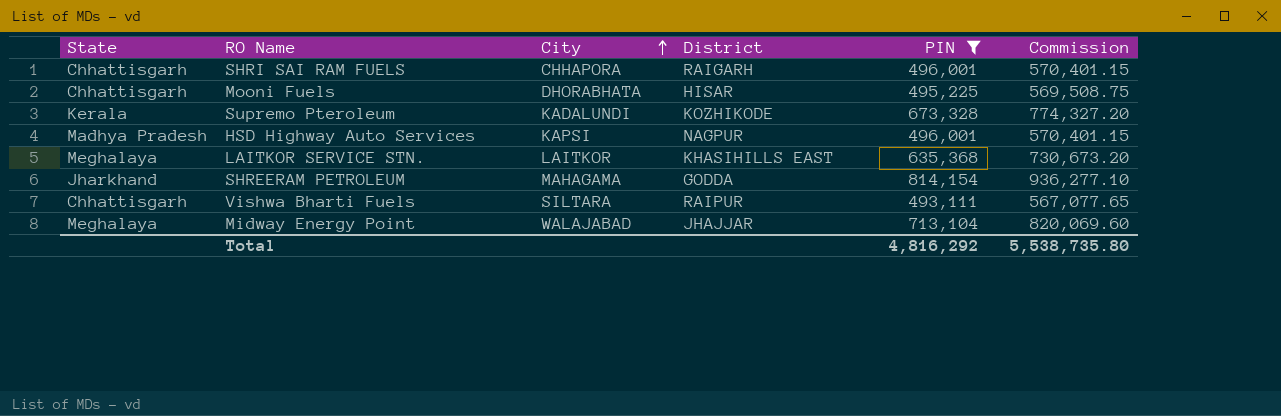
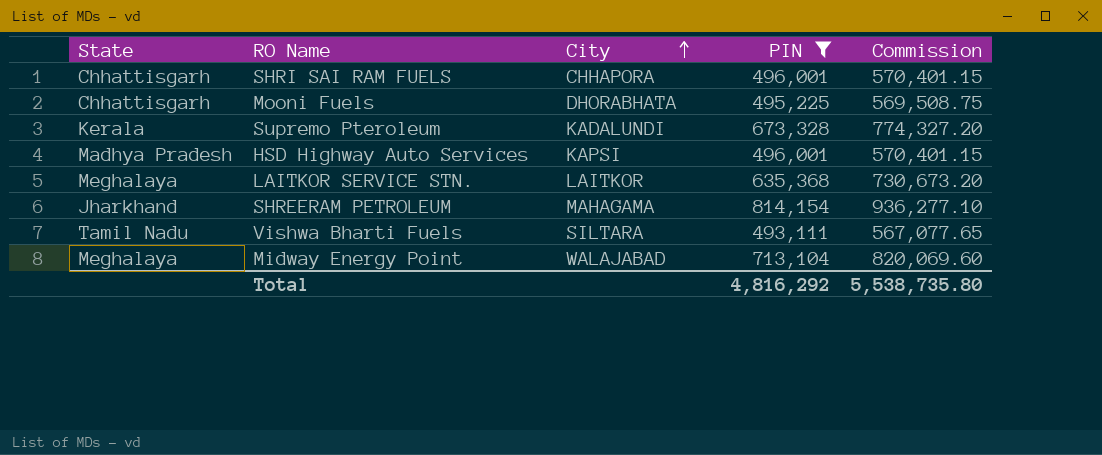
column District | position: 4 -> none
Vishwa Bharti Fuels | State: Chhattisgarh -> Tamil Nadu

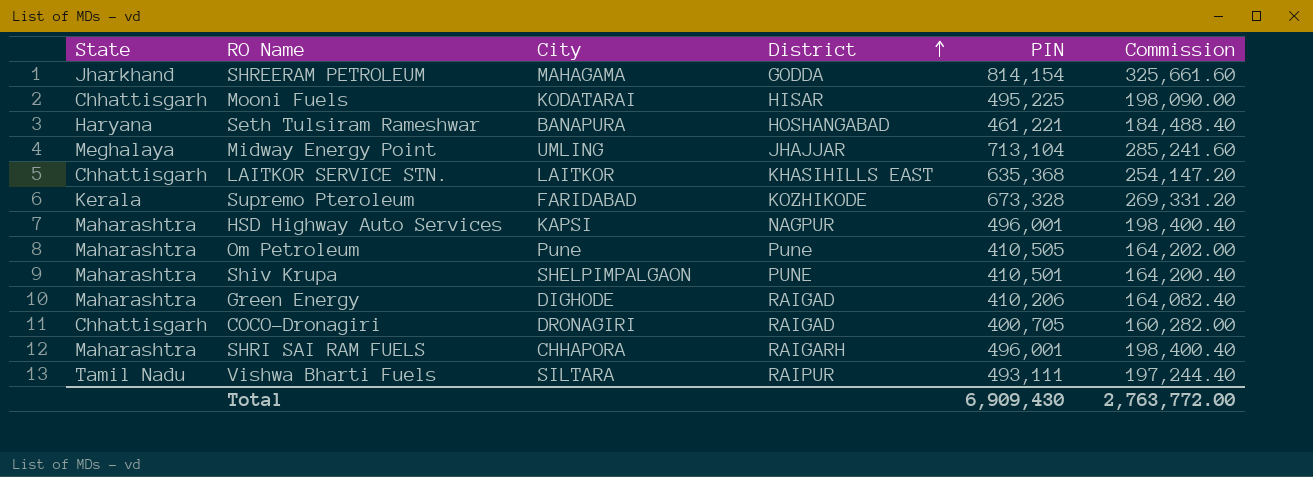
filter: PIN >= 493,111 -> none
row order: City ascending -> District ascending
column District | position: none -> 4
column Commission | formula: [PIN] * 1.15 -> [PIN] * 0.4
Mooni Fuels | City: DHORABHATA -> KODATARAI
Midway Energy Point | City: WALAJABAD -> UMLING
LAITKOR SERVICE STN. | State: Meghalaya -> Chhattisgarh
Supremo Pteroleum | City: KADALUNDI -> FARIDABAD
HSD Highway Auto Services | State: Madhya Pradesh -> Maharashtra
SHRI SAI RAM FUELS | State: Chhattisgarh -> Maharashtra
Total | PIN: 4,816,292 -> 6,909,430
Total | Commission: 5,538,735.80 -> 2,763,772.00

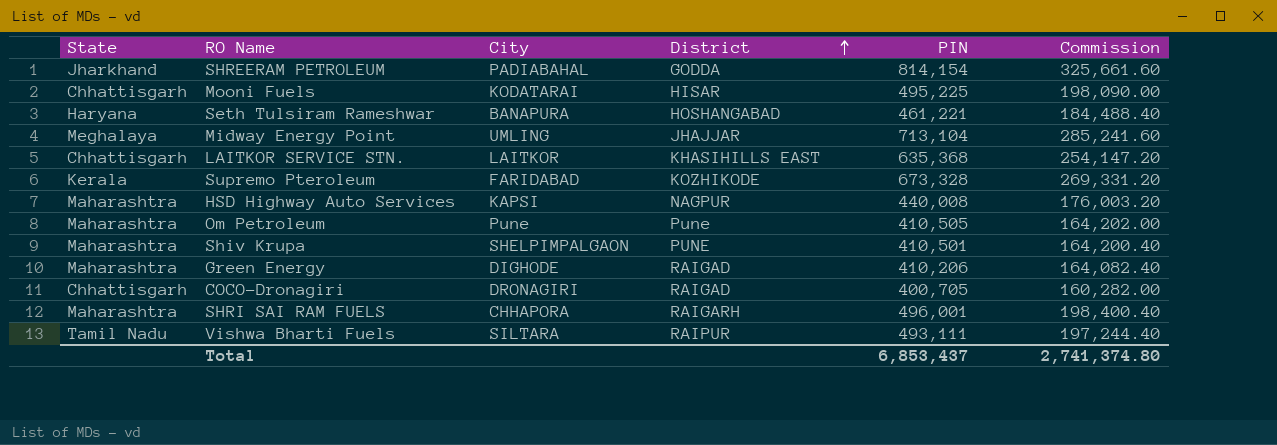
SHREERAM PETROLEUM | City: MAHAGAMA -> PADIABAHAL
HSD Highway Auto Services | PIN: 496,001 -> 440,008
HSD Highway Auto Services | Commission: 198,400.40 -> 176,003.20
Total | PIN: 6,909,430 -> 6,853,437
Total | Commission: 2,763,772.00 -> 2,741,374.80

